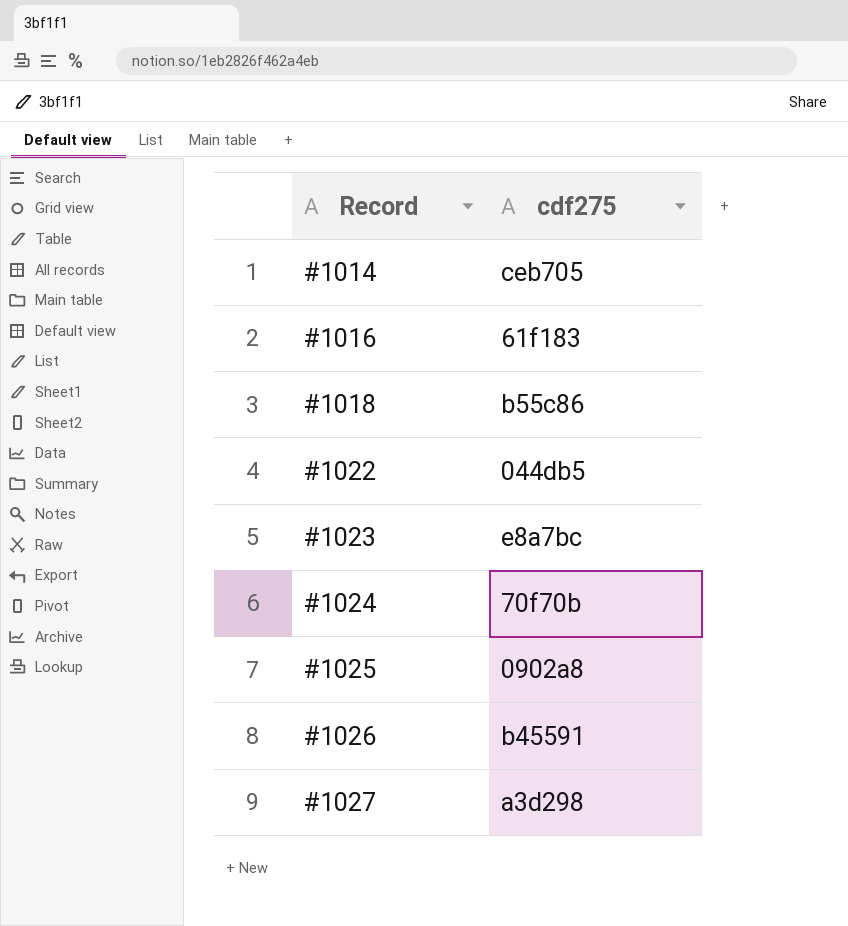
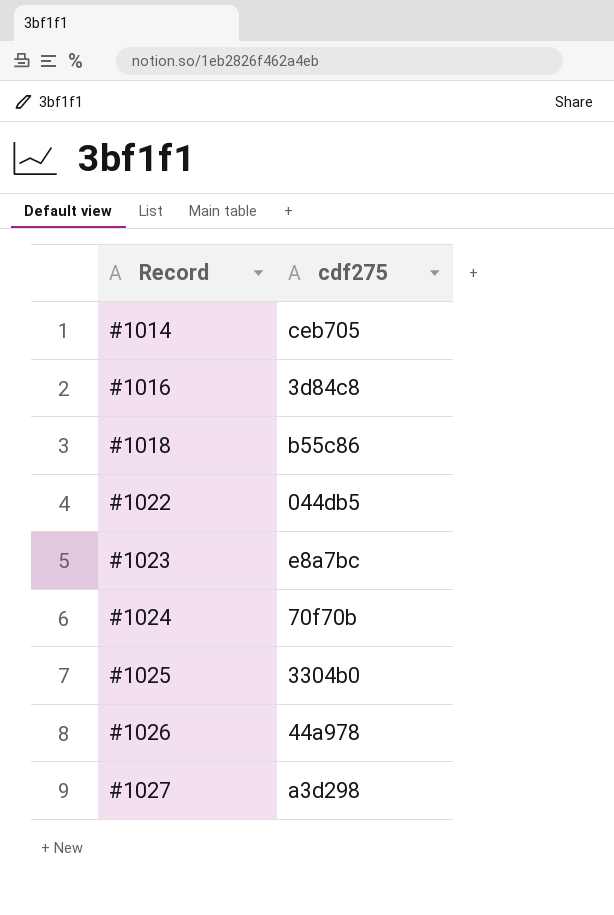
#1016 | cdf275: 61f183 -> 3d84c8
#1025 | cdf275: 0902a8 -> 3304b0
#1026 | cdf275: b45591 -> 44a978

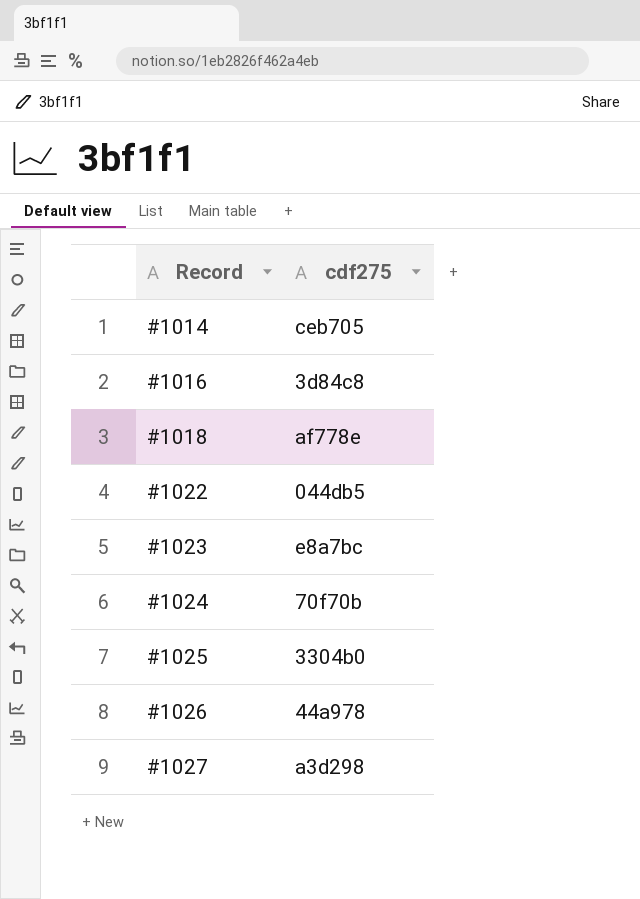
#1018 | cdf275: b55c86 -> af778e

